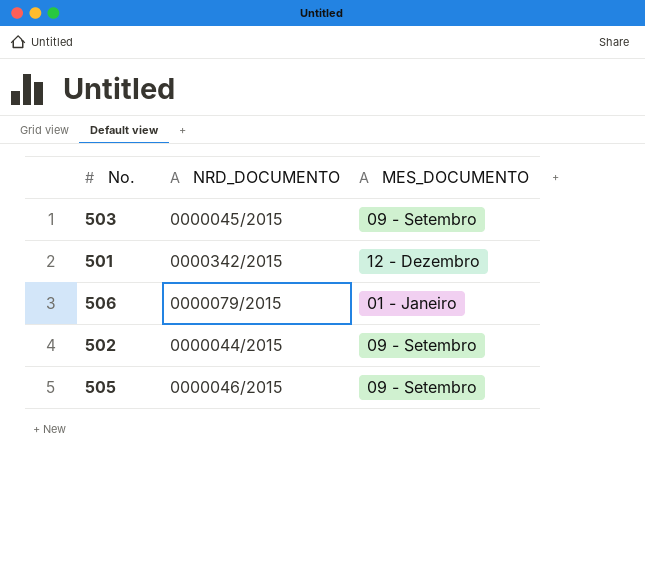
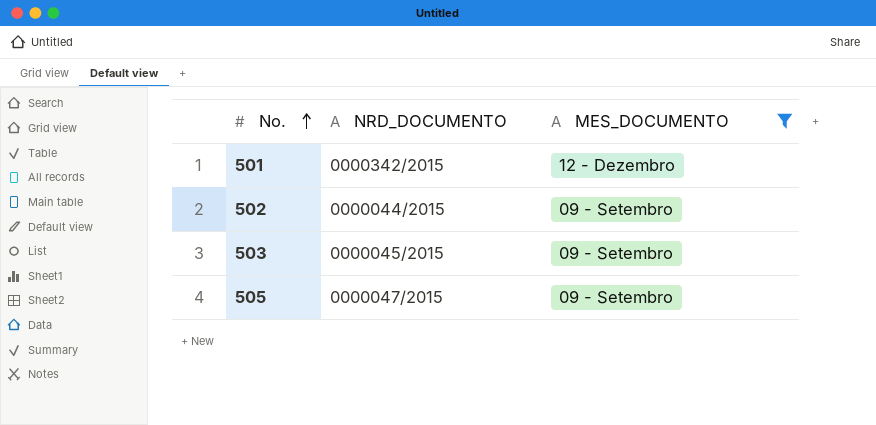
filter: none -> MES_DOCUMENTO != 01 - Janeiro
row order: none -> No. ascending
505 | NRD_DOCUMENTO: 0000046/2015 -> 0000047/2015

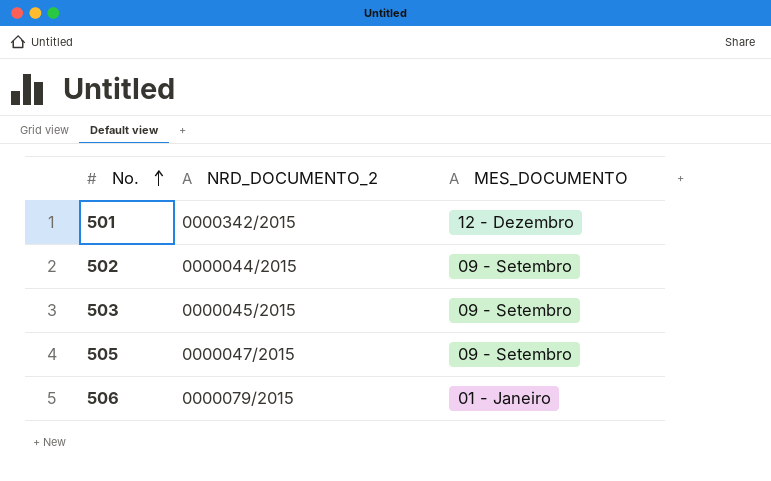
filter: MES_DOCUMENTO != 01 - Janeiro -> none
column name: NRD_DOCUMENTO -> NRD_DOCUMENTO_2

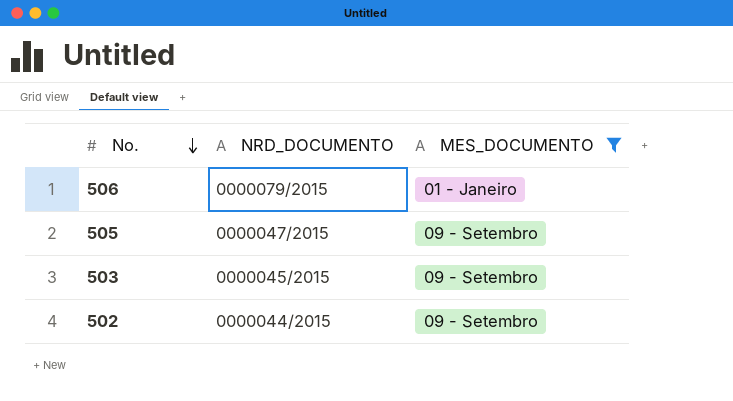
filter: none -> MES_DOCUMENTO != 12 - Dezembro
row order: No. ascending -> No. descending
column name: NRD_DOCUMENTO_2 -> NRD_DOCUMENTO

